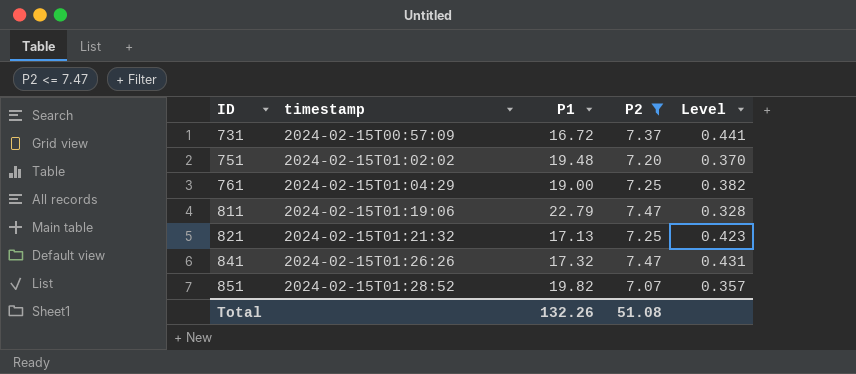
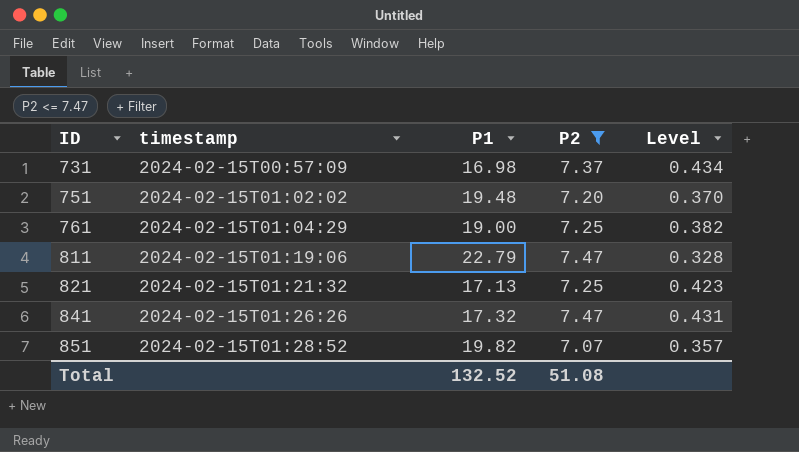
731 | P1: 16.72 -> 16.98
731 | Level: 0.441 -> 0.434
Total | P1: 132.26 -> 132.52

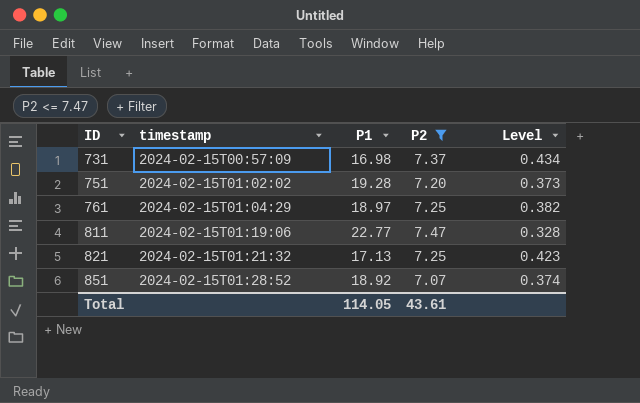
row 841: 2024-02-15T01:26:26 | 17.32 | 7.47 | 0.431 -> none
751 | P1: 19.48 -> 19.28
751 | Level: 0.370 -> 0.373
761 | P1: 19.00 -> 18.97
811 | P1: 22.79 -> 22.77
851 | P1: 19.82 -> 18.92
851 | Level: 0.357 -> 0.374
Total | P1: 132.52 -> 114.05
Total | P2: 51.08 -> 43.61

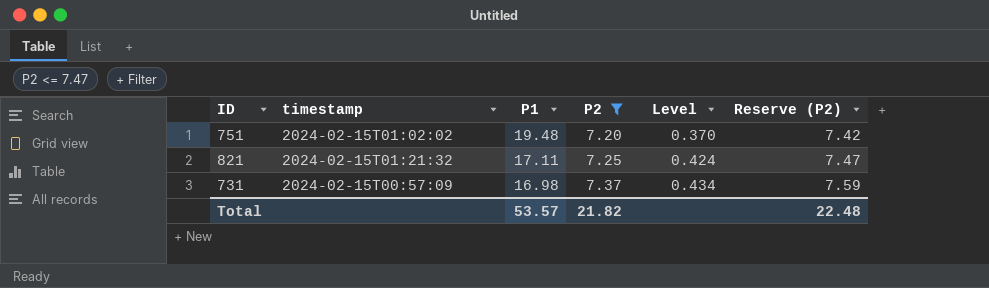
row order: ID ascending -> P1 descending
column Reserve (P2) | formula: none -> [P2] * 1.03
row 761: 2024-02-15T01:04:29 | 18.97 | 7.25 | 0.382 -> none
row 811: 2024-02-15T01:19:06 | 22.77 | 7.47 | 0.328 -> none
row 851: 2024-02-15T01:28:52 | 18.92 | 7.07 | 0.374 -> none
751 | P1: 19.28 -> 19.48
751 | Level: 0.373 -> 0.370
821 | P1: 17.13 -> 17.11
821 | Level: 0.423 -> 0.424
Total | P1: 114.05 -> 53.57
Total | P2: 43.61 -> 21.82

